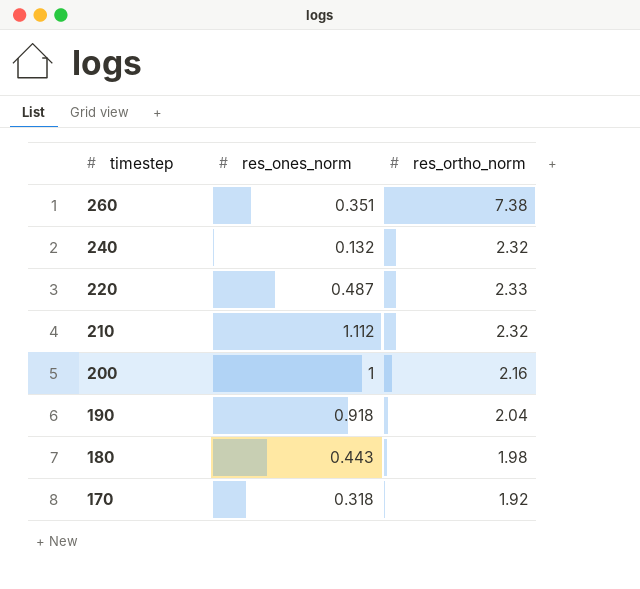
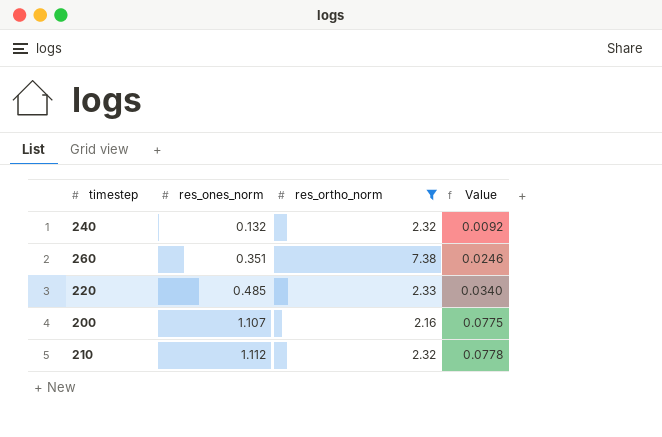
filter: none -> res_ortho_norm >= 2.16
row order: timestep descending -> res_ones_norm ascending
column Value | formula: none -> [res_ones_norm] * 0.07
220 | res_ones_norm: 0.487 -> 0.485
200 | res_ones_norm: 1 -> 1.107

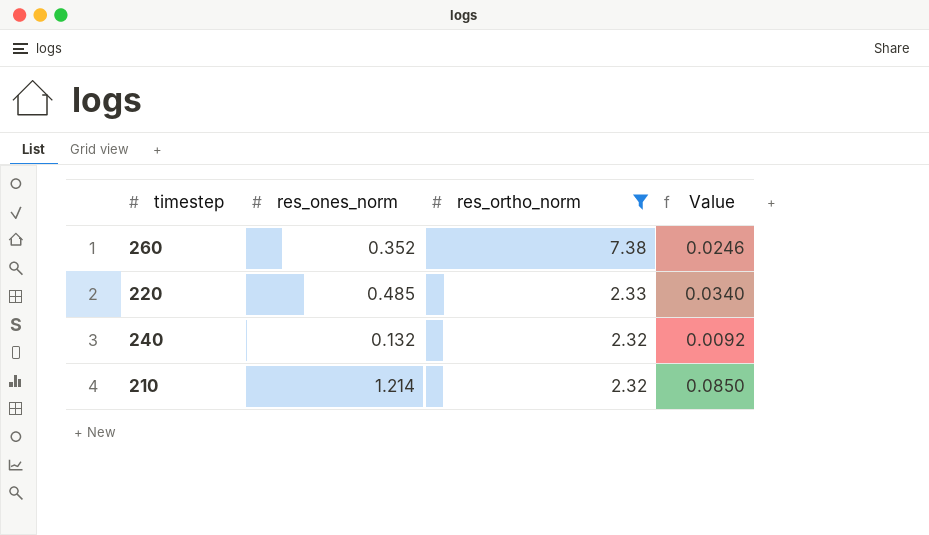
row order: res_ones_norm ascending -> res_ortho_norm descending
row 200: 1.107 | 2.16 | 0.0775 -> none
260 | res_ones_norm: 0.351 -> 0.352
210 | res_ones_norm: 1.112 -> 1.214
210 | Value: 0.0778 -> 0.0850

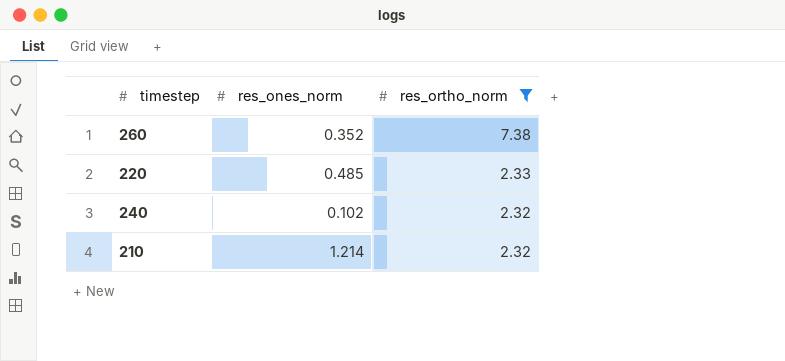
column Value | formula: [res_ones_norm] * 0.07 -> none
240 | res_ones_norm: 0.132 -> 0.102

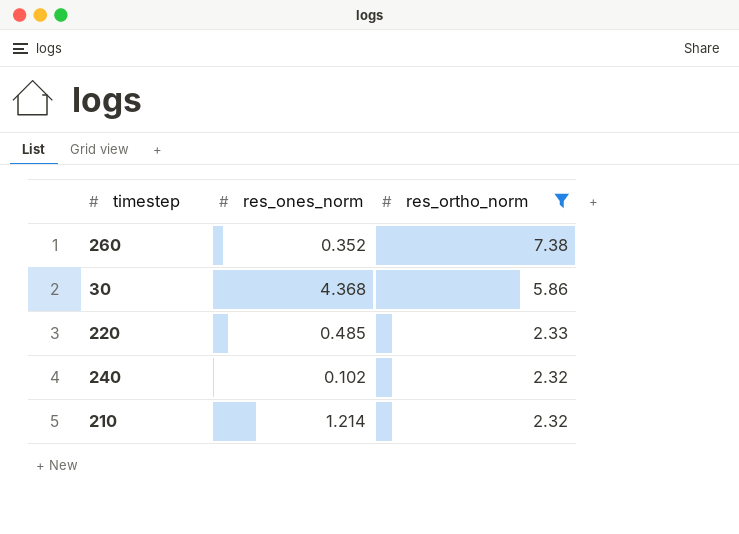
row 30: none -> 4.368 | 5.86

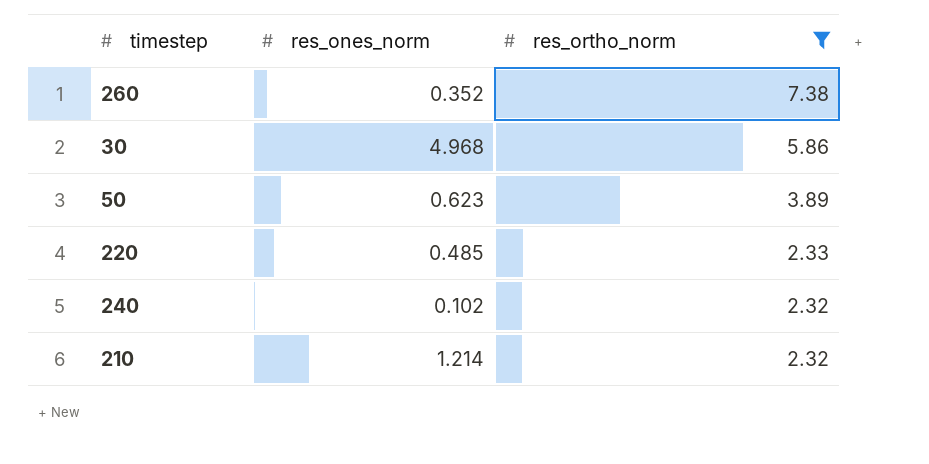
30 | res_ones_norm: 4.368 -> 4.968
row 50: none -> 0.623 | 3.89

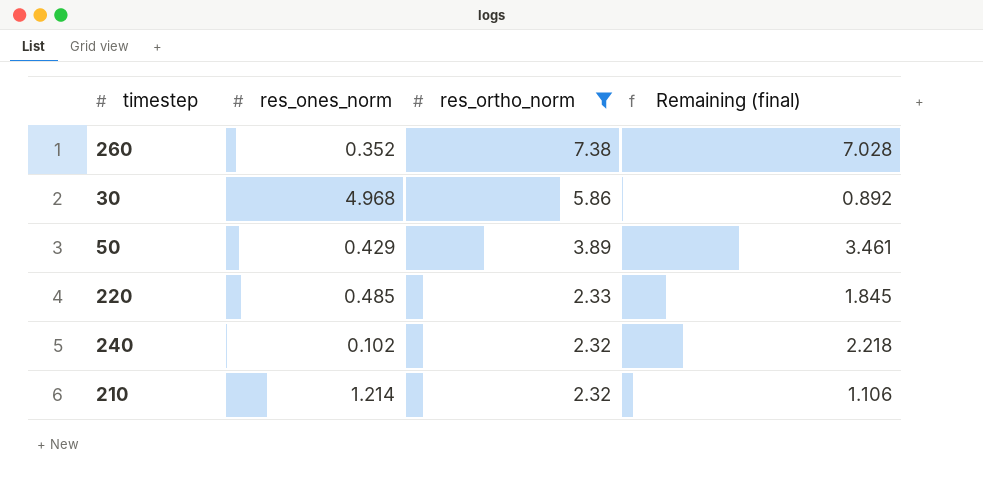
column Remaining (final) | formula: none -> [res_ortho_norm] - [res_ones_norm]
50 | res_ones_norm: 0.623 -> 0.429

